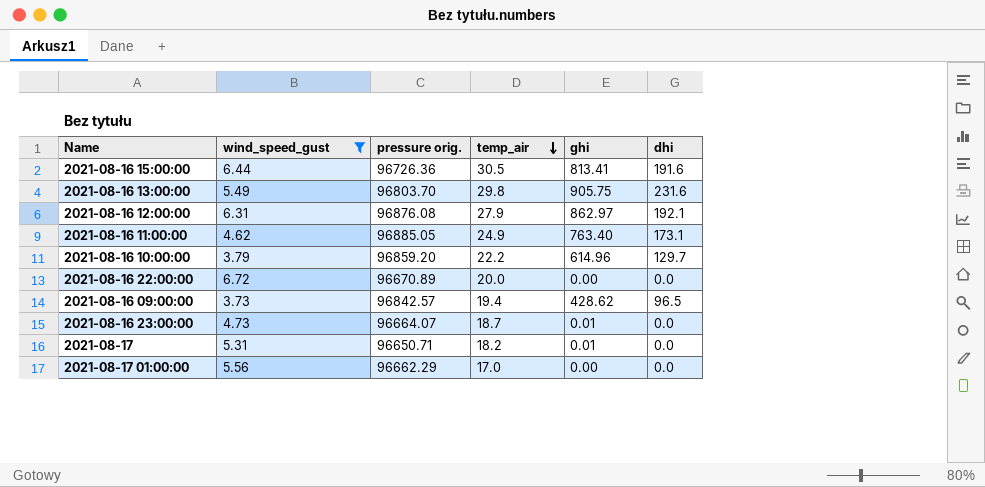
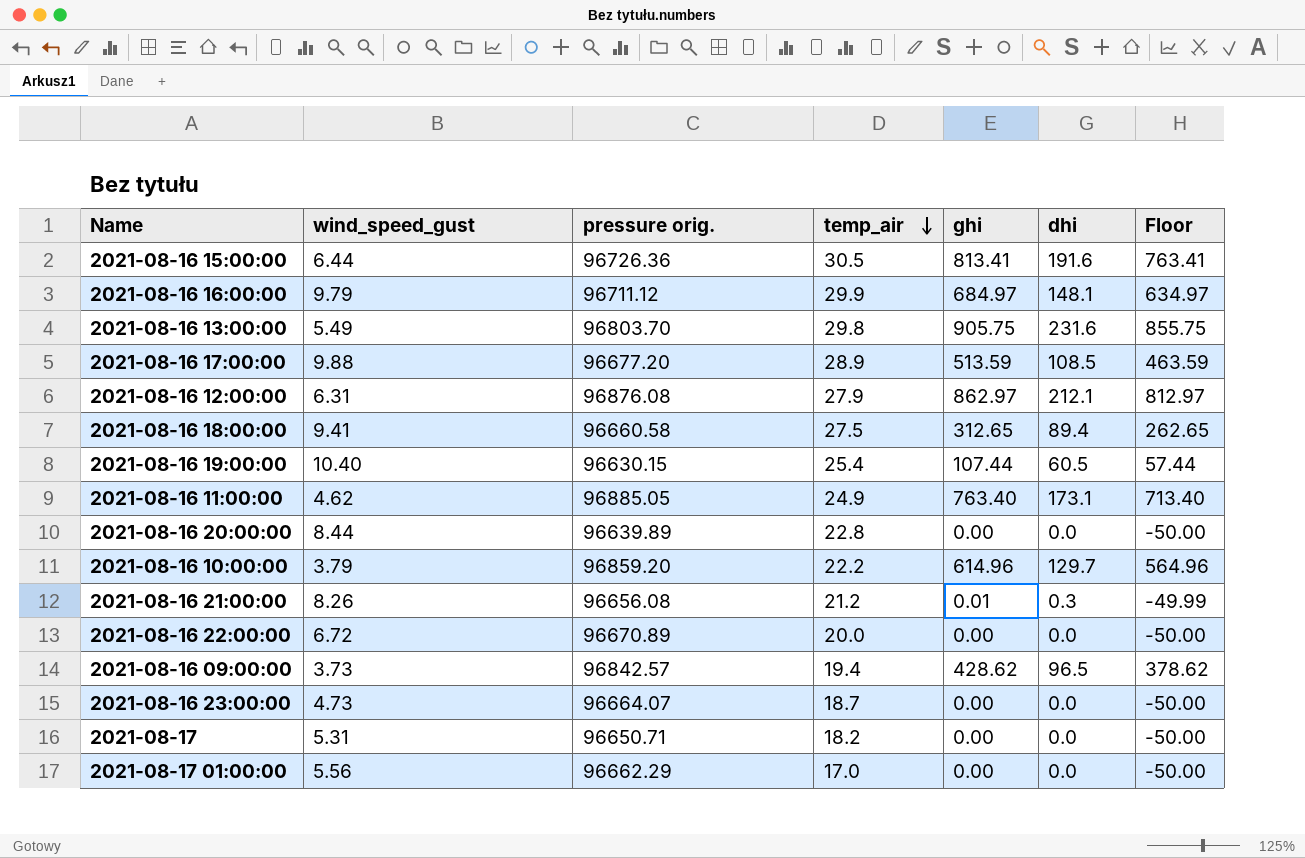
filter: wind_speed_gust <= 6.72 -> none
column Floor | formula: none -> [ghi] - 50
2021-08-16 12:00:00 | dhi: 192.1 -> 212.1
2021-08-16 23:00:00 | ghi: 0.01 -> 0.00
2021-08-17 | ghi: 0.01 -> 0.00

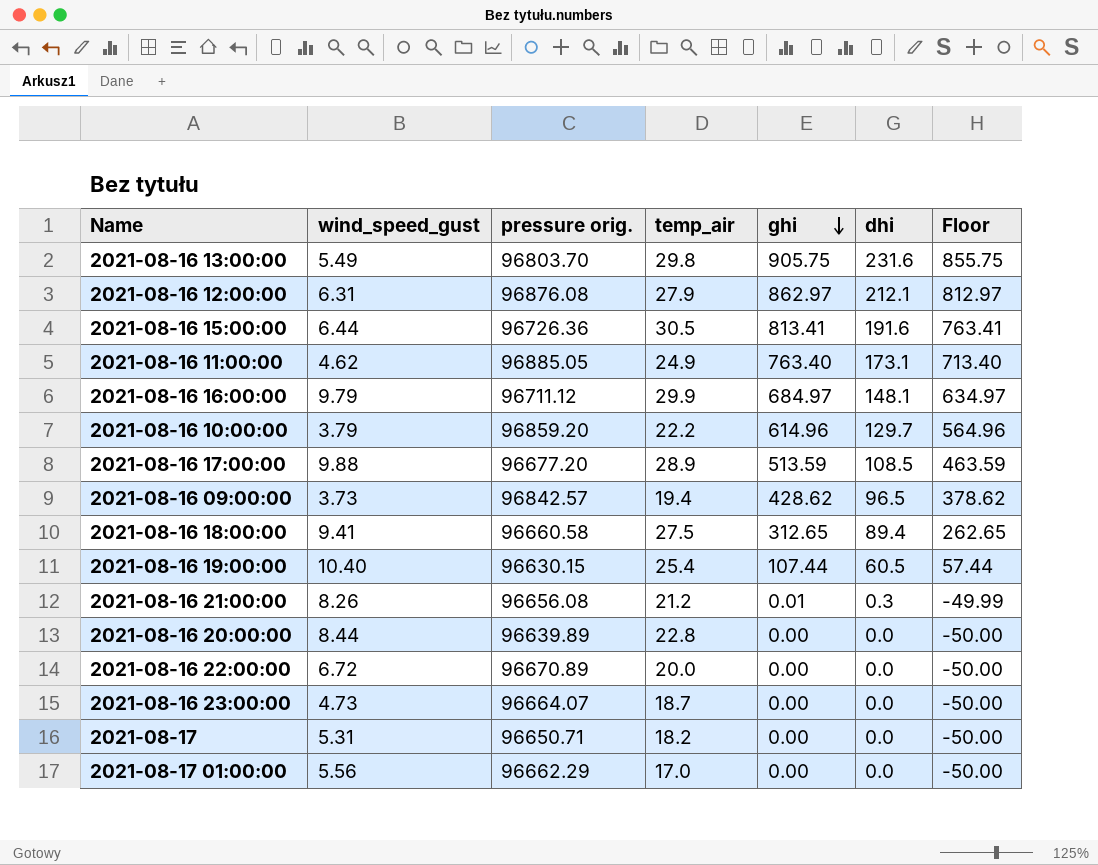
row order: temp_air descending -> ghi descending

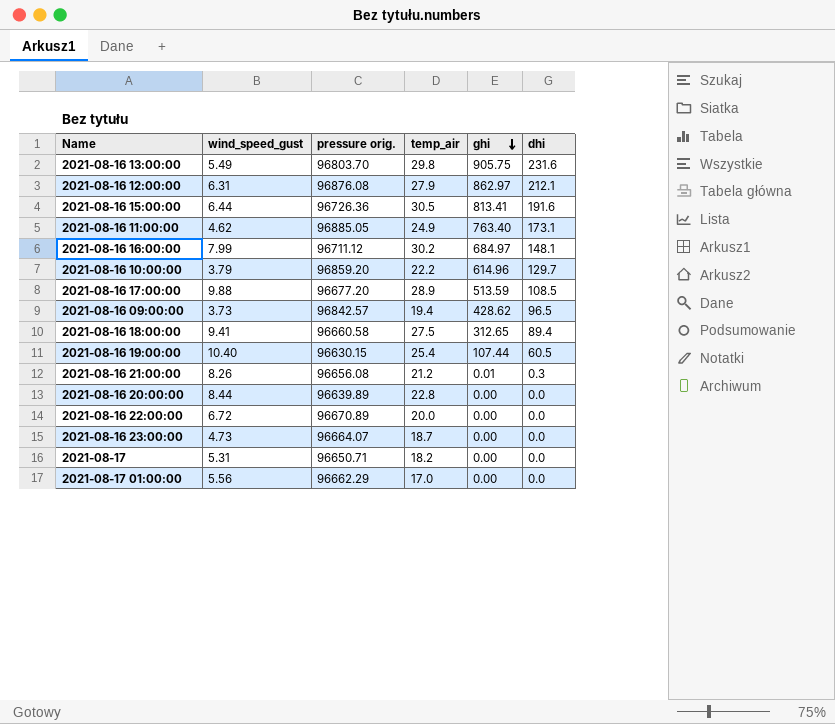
column Floor | formula: [ghi] - 50 -> none
2021-08-16 16:00:00 | wind_speed_gust: 9.79 -> 7.99
2021-08-16 16:00:00 | temp_air: 29.9 -> 30.2

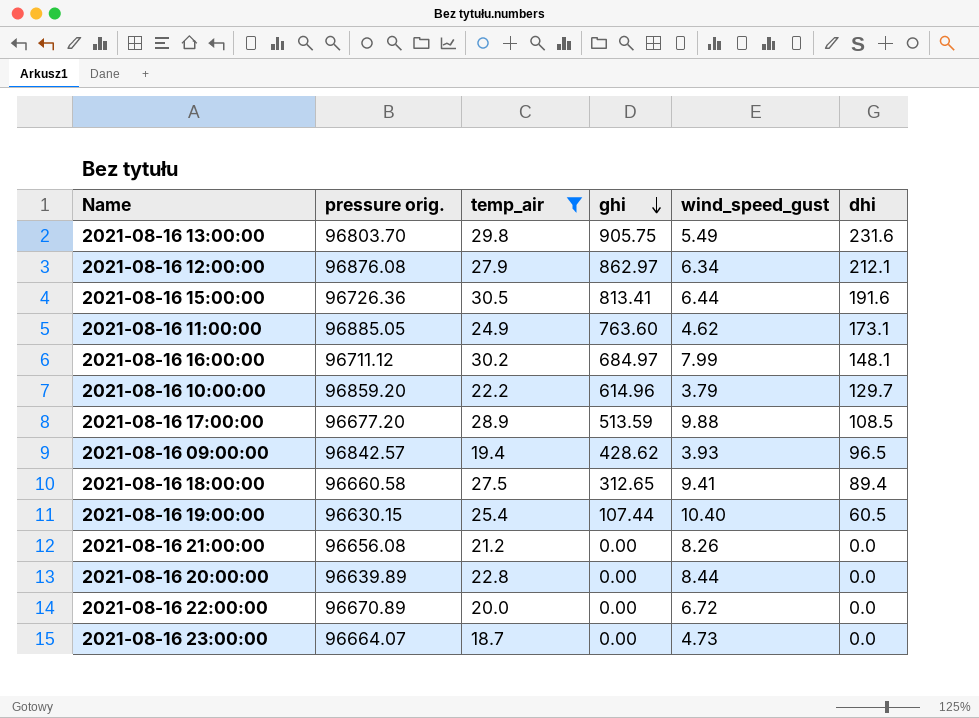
filter: none -> temp_air >= 18.7
column wind_speed_gust | position: 2 -> 5
2021-08-16 12:00:00 | wind_speed_gust: 6.31 -> 6.34
2021-08-16 11:00:00 | ghi: 763.40 -> 763.60
2021-08-16 09:00:00 | wind_speed_gust: 3.73 -> 3.93
2021-08-16 21:00:00 | ghi: 0.01 -> 0.00
2021-08-16 21:00:00 | dhi: 0.3 -> 0.0

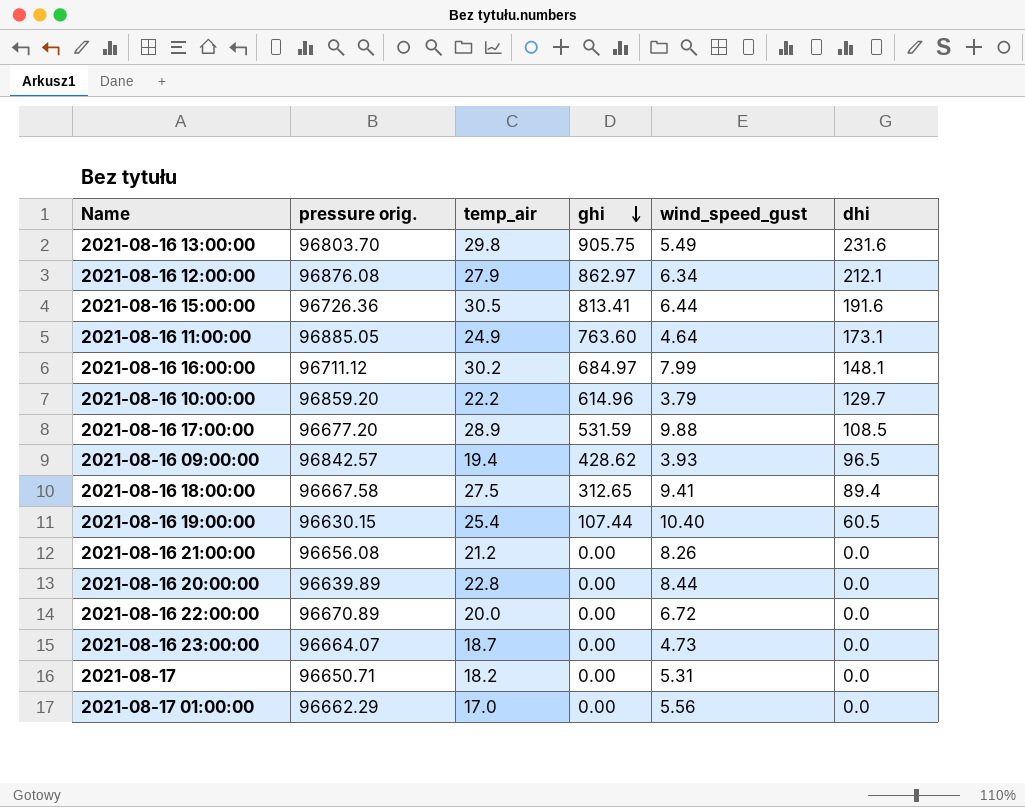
filter: temp_air >= 18.7 -> none
2021-08-16 11:00:00 | wind_speed_gust: 4.62 -> 4.64
2021-08-16 17:00:00 | ghi: 513.59 -> 531.59
2021-08-16 18:00:00 | pressure orig.: 96660.58 -> 96667.58

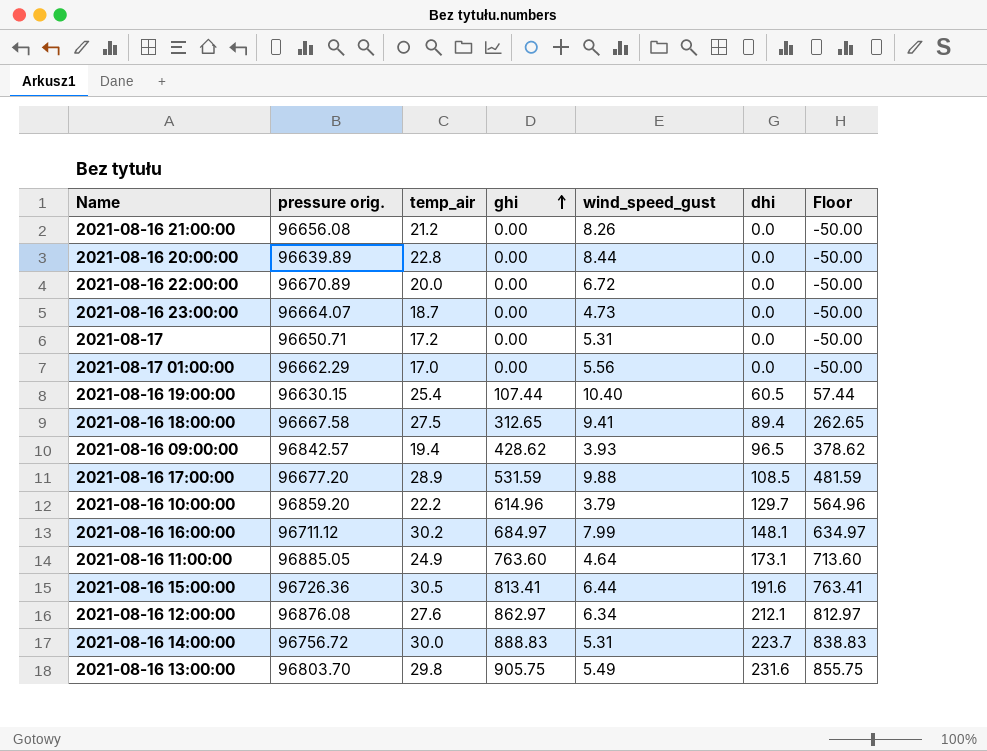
row order: ghi descending -> ghi ascending
column Floor | formula: none -> [ghi] - 50
2021-08-17 | temp_air: 18.2 -> 17.2
2021-08-16 12:00:00 | temp_air: 27.9 -> 27.6
row 2021-08-16 14:00:00: none -> 96756.72 | 30.0 | 888.83 | 5.31 | 223.7 | 838.83

